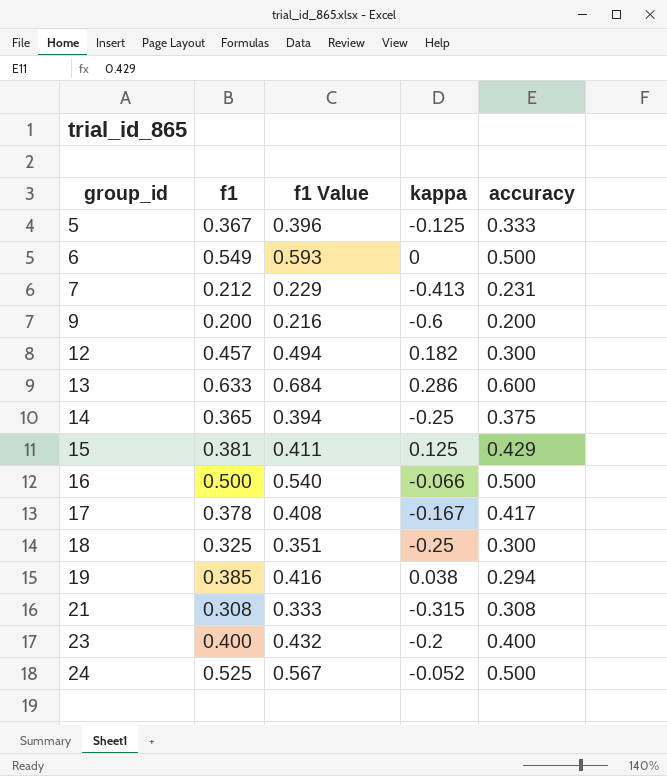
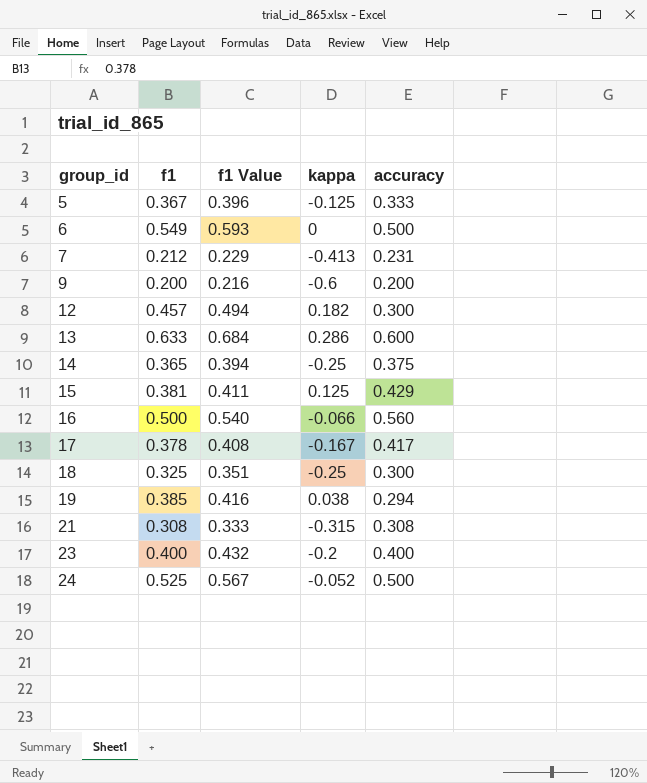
16 | accuracy: 0.500 -> 0.560

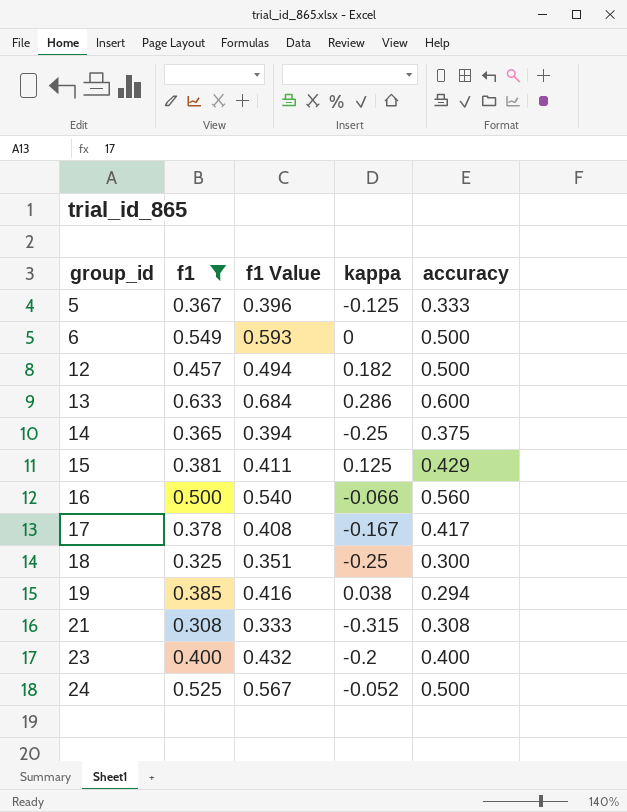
filter: none -> f1 >= 0.308
12 | accuracy: 0.300 -> 0.500

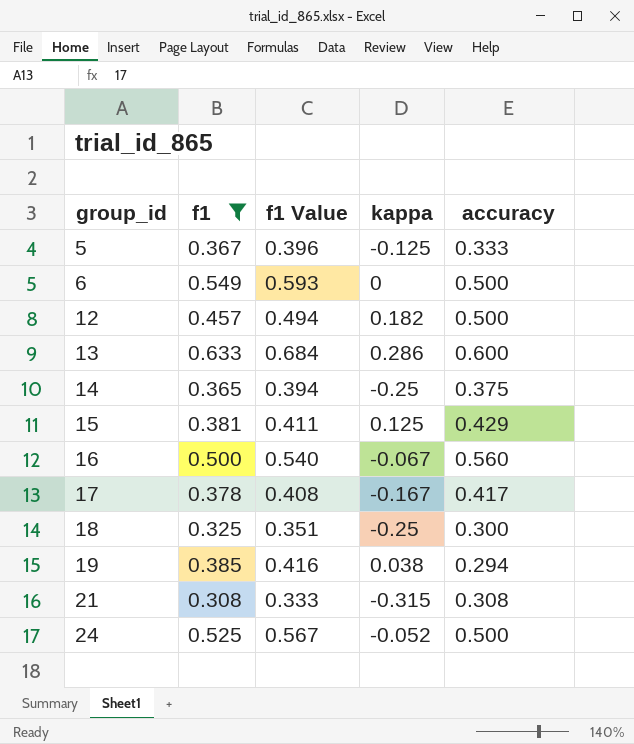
row 23: 0.400 | 0.432 | -0.2 | 0.400 -> none
16 | kappa: -0.066 -> -0.067

